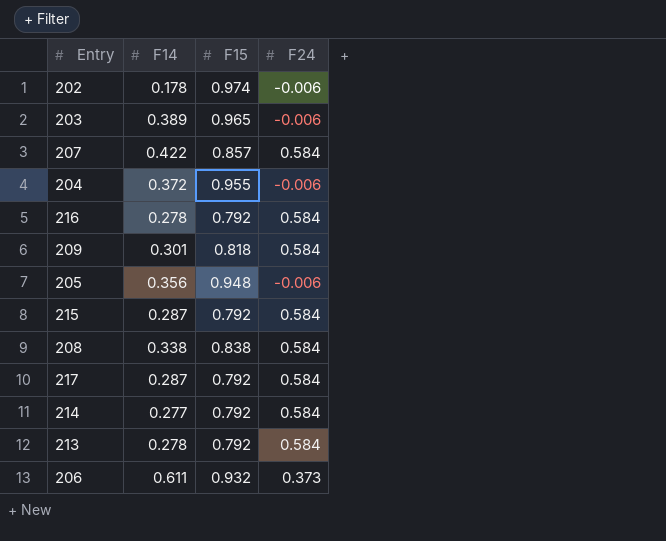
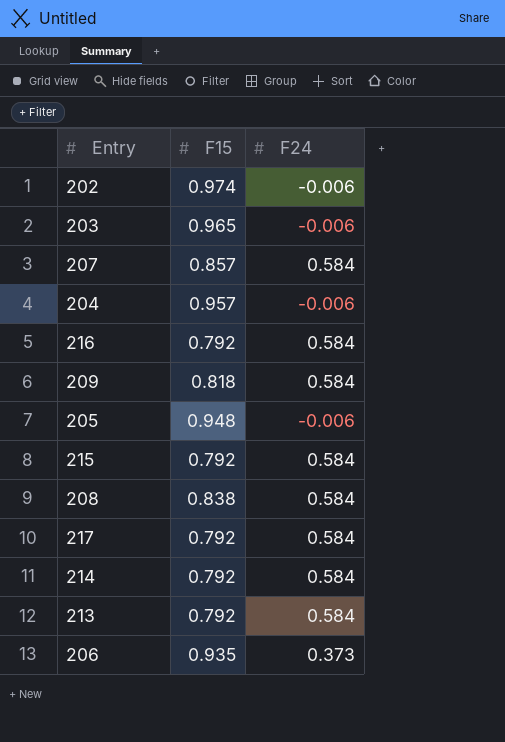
column F14 | position: 2 -> none
204 | F15: 0.955 -> 0.957
206 | F15: 0.932 -> 0.935

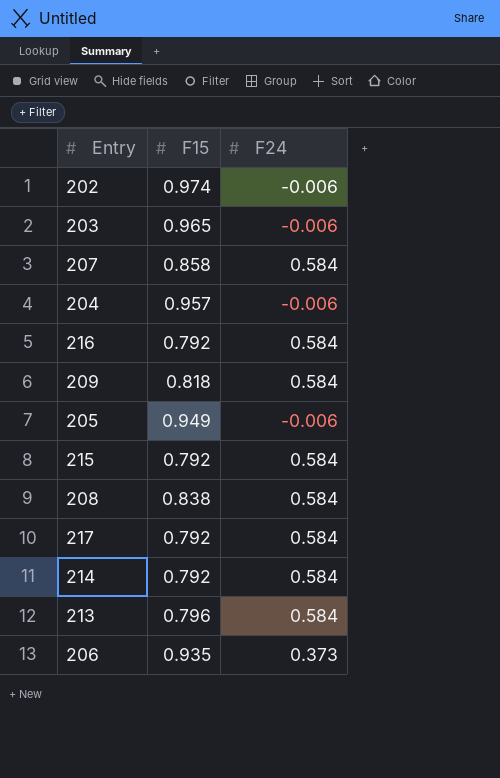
207 | F15: 0.857 -> 0.858
205 | F15: 0.948 -> 0.949
213 | F15: 0.792 -> 0.796

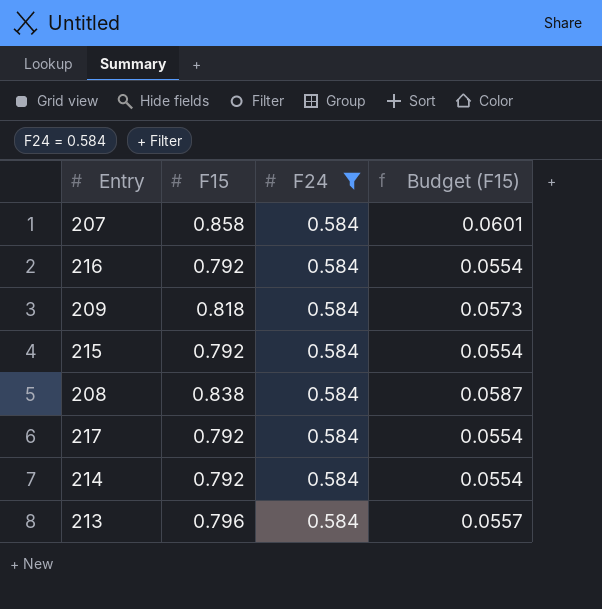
filter: none -> F24 = 0.584
column Budget (F15) | formula: none -> [F15] * 0.07

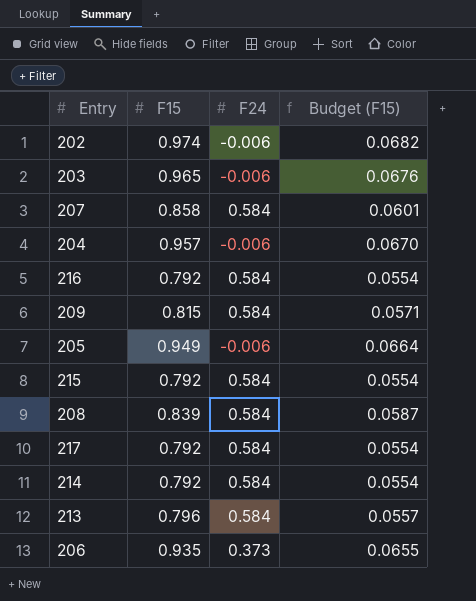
filter: F24 = 0.584 -> none
209 | F15: 0.818 -> 0.815
209 | Budget (F15): 0.0573 -> 0.0571
208 | F15: 0.838 -> 0.839

